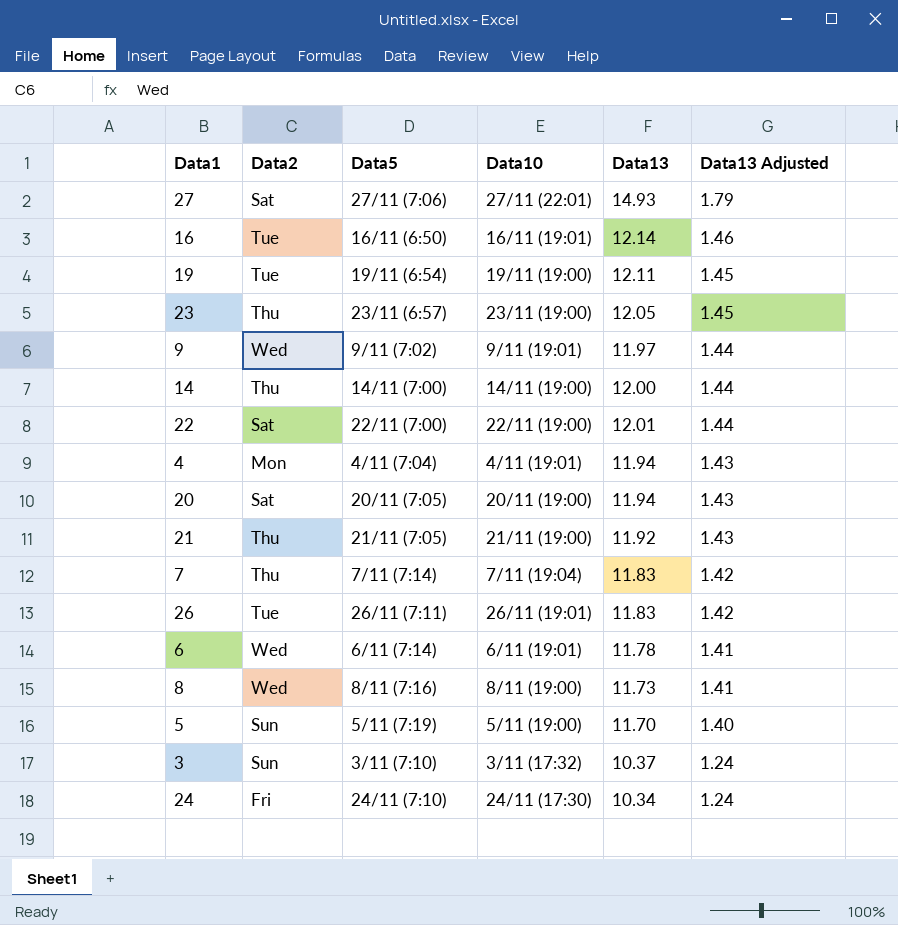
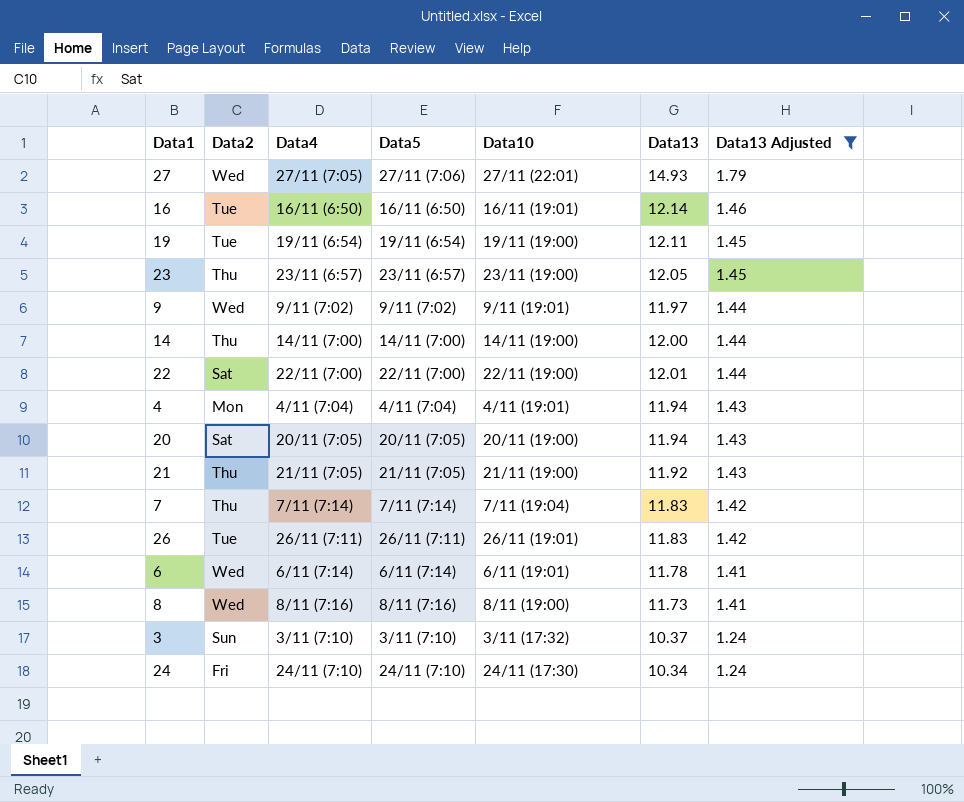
filter: none -> Data13 Adjusted != 1.40
column Data4 | position: none -> 3
27 | Data2: Sat -> Wed

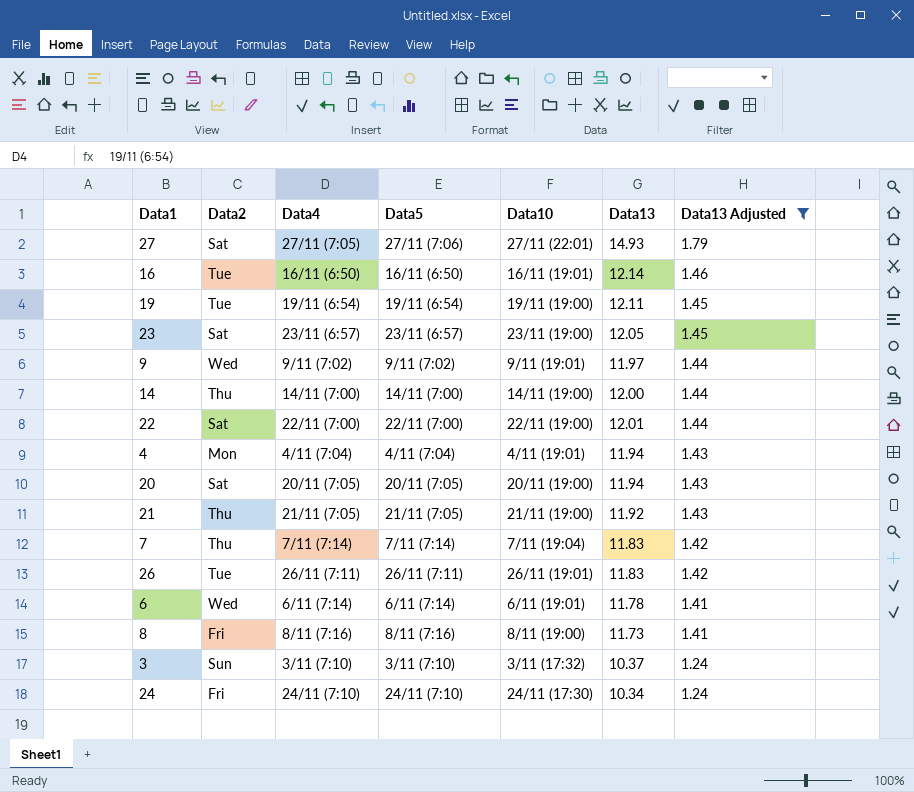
27 | Data2: Wed -> Sat
23 | Data2: Thu -> Sat
8 | Data2: Wed -> Fri

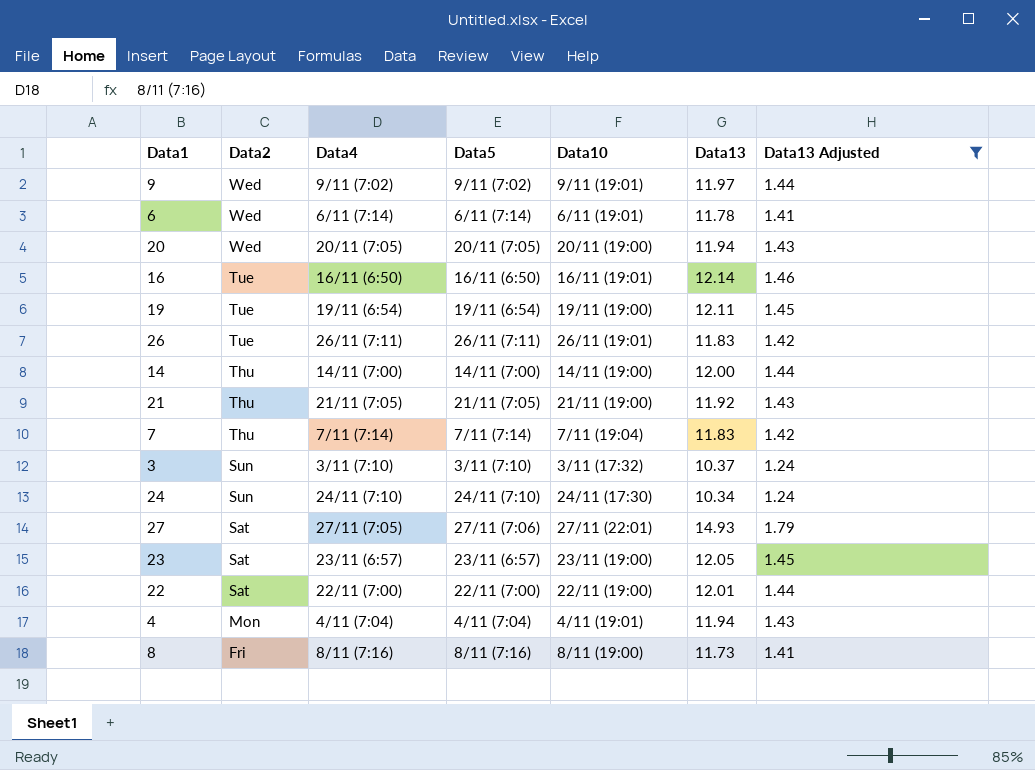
row order: Data13 Adjusted descending -> Data2 descending
20 | Data2: Sat -> Wed
24 | Data2: Fri -> Sun

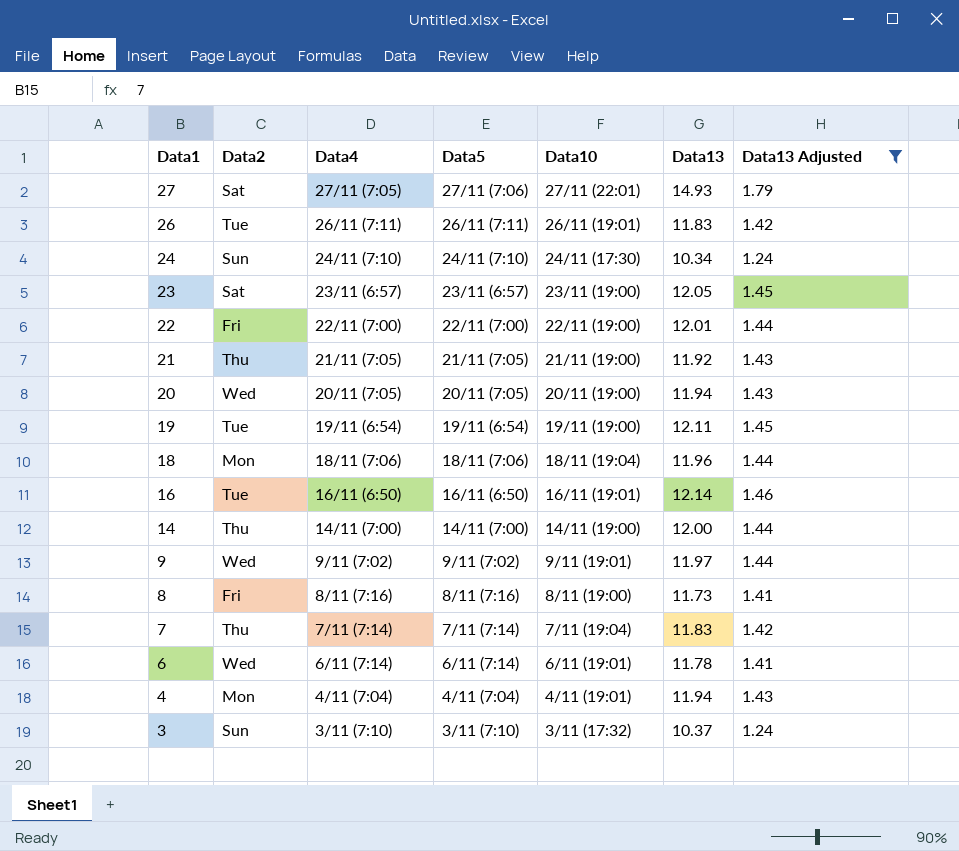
row order: Data2 descending -> Data1 descending
22 | Data2: Sat -> Fri
row 18: none -> Mon | 18/11 (7:06) | 18/11 (7:06) | 18/11 (19:04) | 11.96 | 1.44

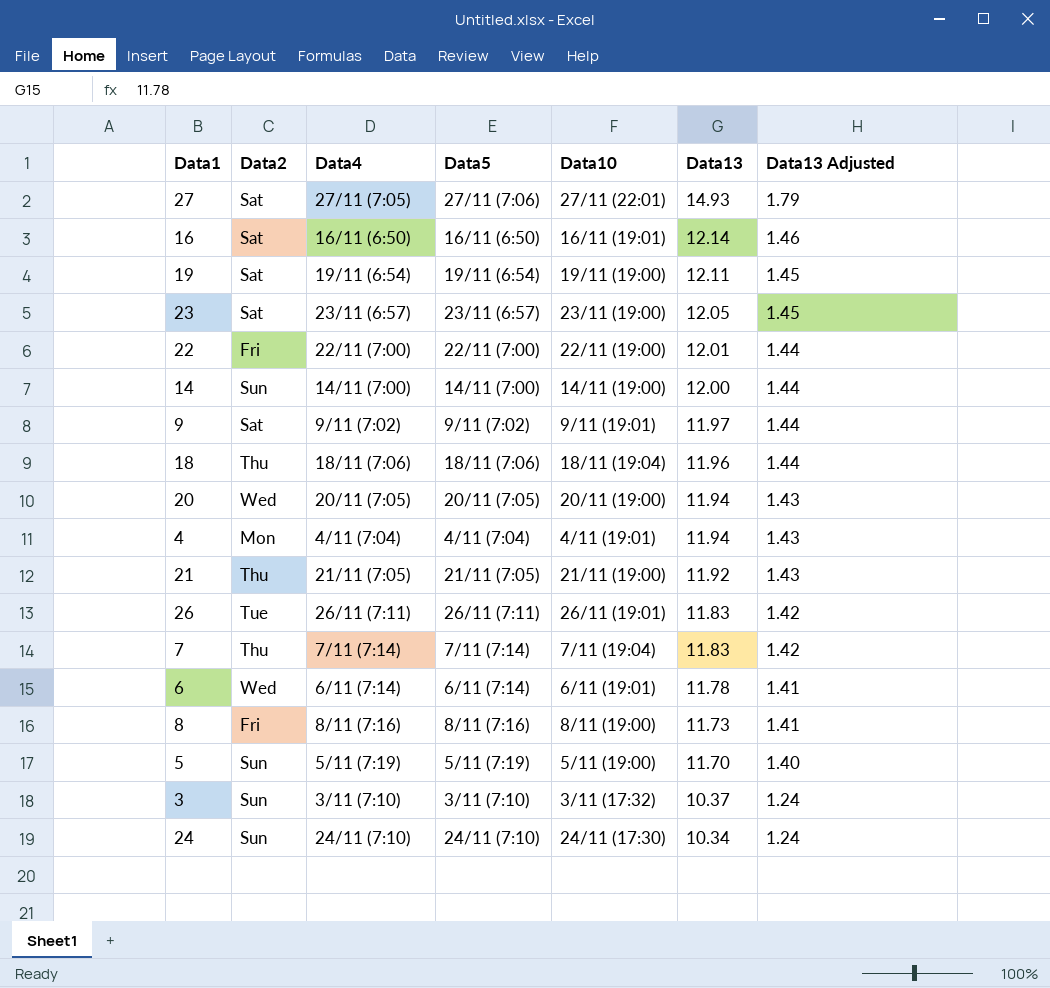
filter: Data13 Adjusted != 1.40 -> none
row order: Data1 descending -> Data13 descending
16 | Data2: Tue -> Sat
19 | Data2: Tue -> Sat
14 | Data2: Thu -> Sun
9 | Data2: Wed -> Sat
18 | Data2: Mon -> Thu

